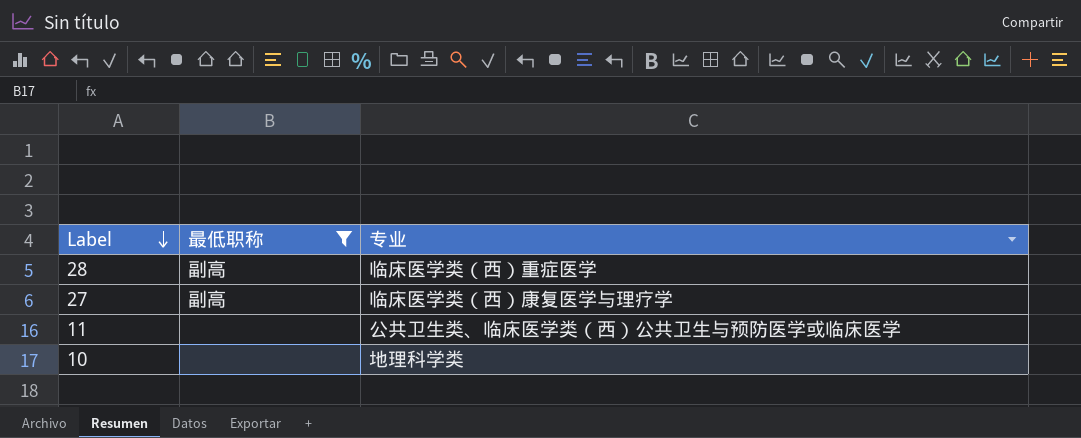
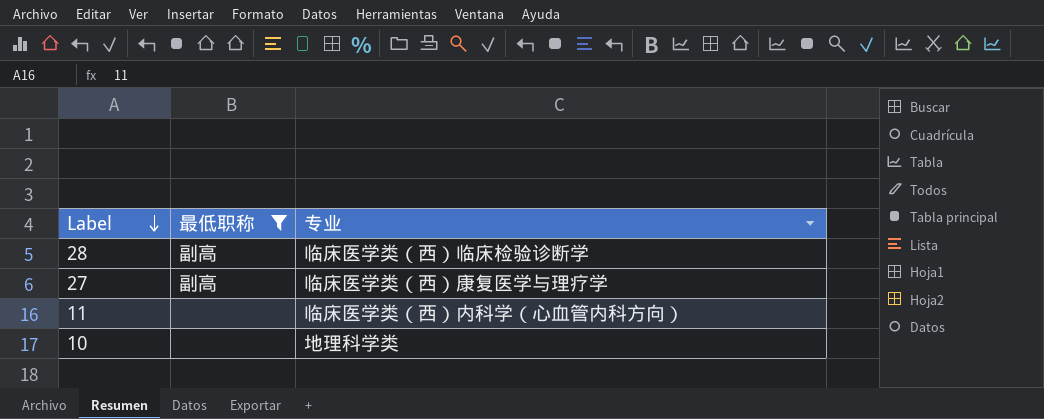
28 | 专业: 临床医学类（西）重症医学 -> 临床医学类（西）临床检验诊断学
11 | 专业: 公共卫生类、临床医学类（西）公共卫生与预防医学或临床医学 -> 临床医学类（西）内科学（心血管内科方向）

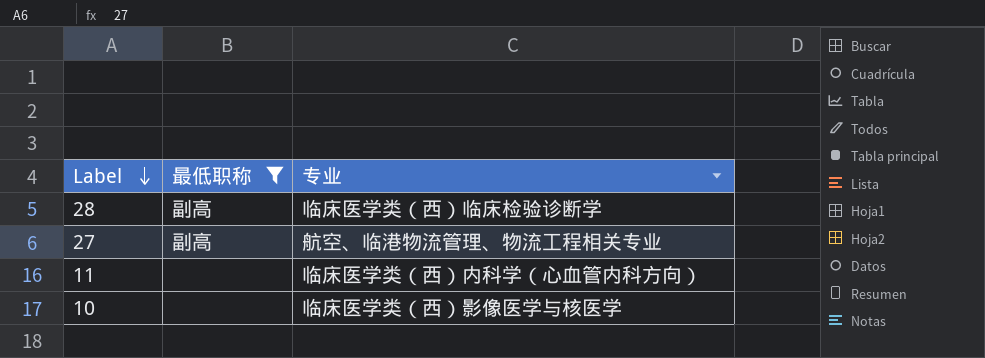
27 | 专业: 临床医学类（西）康复医学与理疗学 -> 航空、临港物流管理、物流工程相关专业
10 | 专业: 地理科学类 -> 临床医学类（西）影像医学与核医学

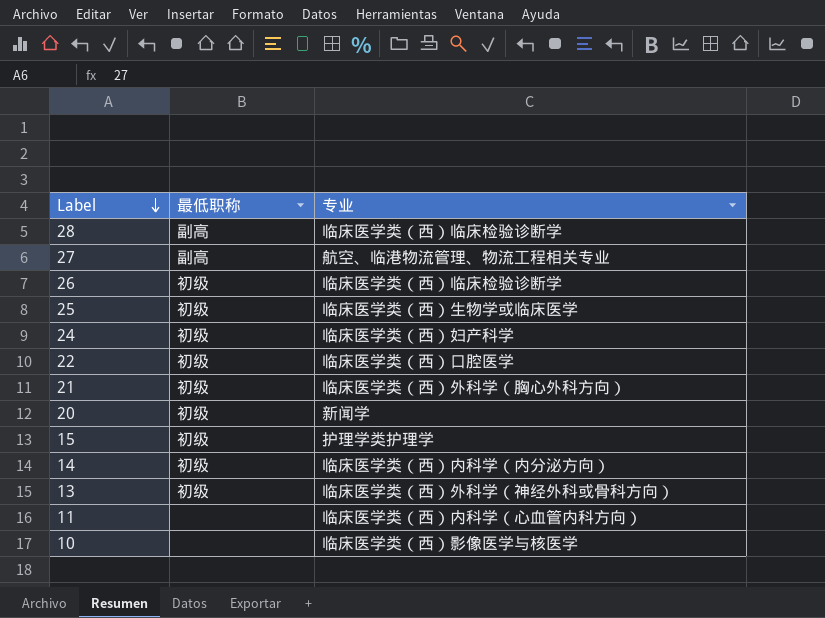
filter: 最低职称 != 初级 -> none

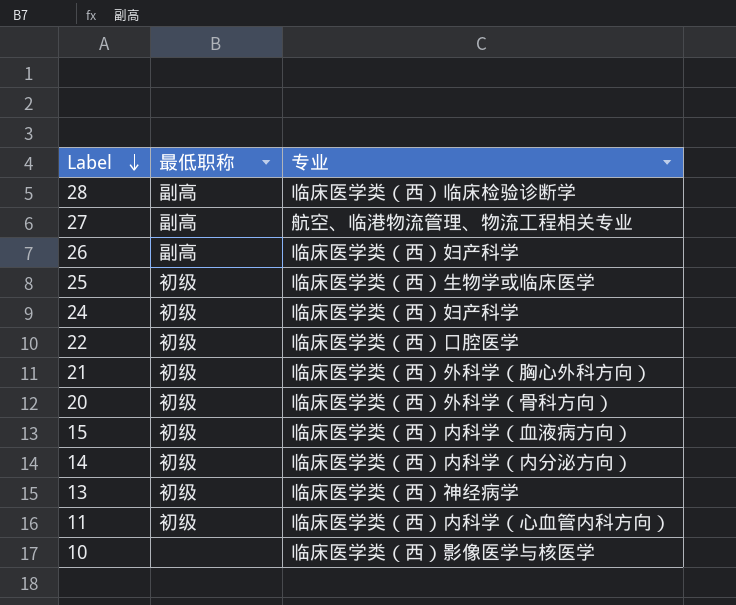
26 | 最低职称: 初级 -> 副高
26 | 专业: 临床医学类（西）临床检验诊断学 -> 临床医学类（西）妇产科学
20 | 专业: 新闻学 -> 临床医学类（西）外科学（骨科方向）
15 | 专业: 护理学类护理学 -> 临床医学类（西）内科学（血液病方向）
13 | 专业: 临床医学类（西）外科学（神经外科或骨科方向） -> 临床医学类（西）神经病学
11 | 最低职称: none -> 初级

